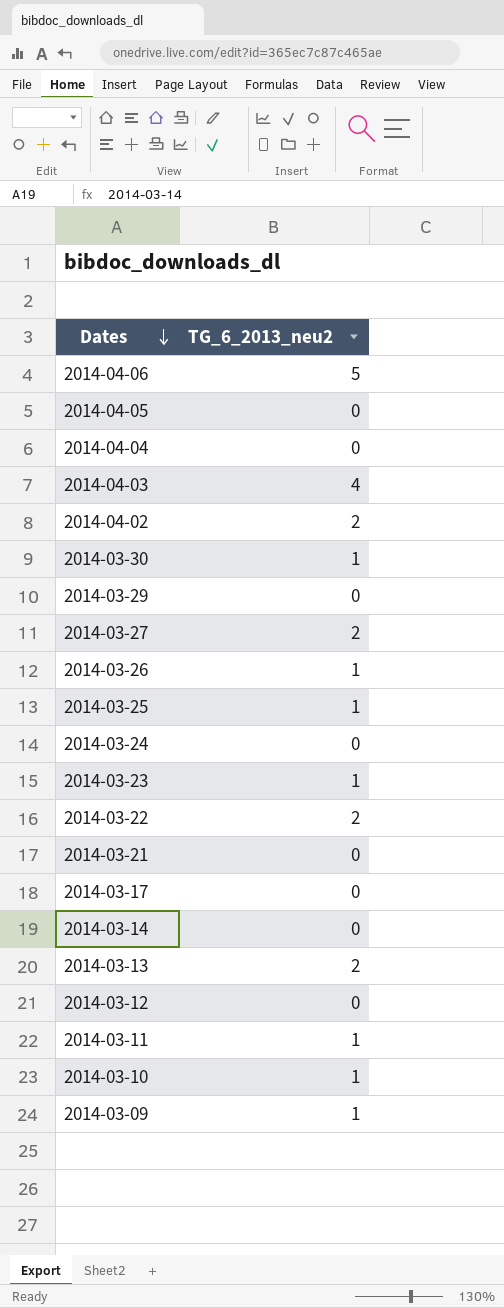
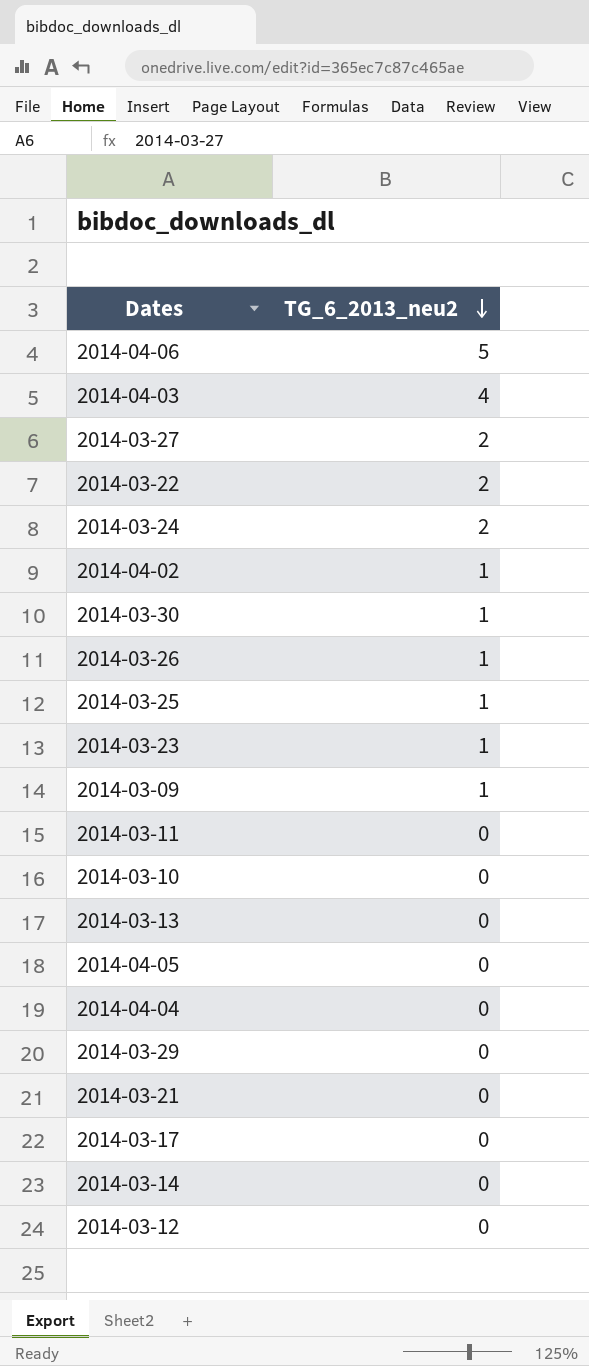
row order: Dates descending -> TG_6_2013_neu2 descending
2014-03-24 | TG_6_2013_neu2: 0 -> 2
2014-04-02 | TG_6_2013_neu2: 2 -> 1
2014-03-11 | TG_6_2013_neu2: 1 -> 0
2014-03-10 | TG_6_2013_neu2: 1 -> 0
2014-03-13 | TG_6_2013_neu2: 2 -> 0

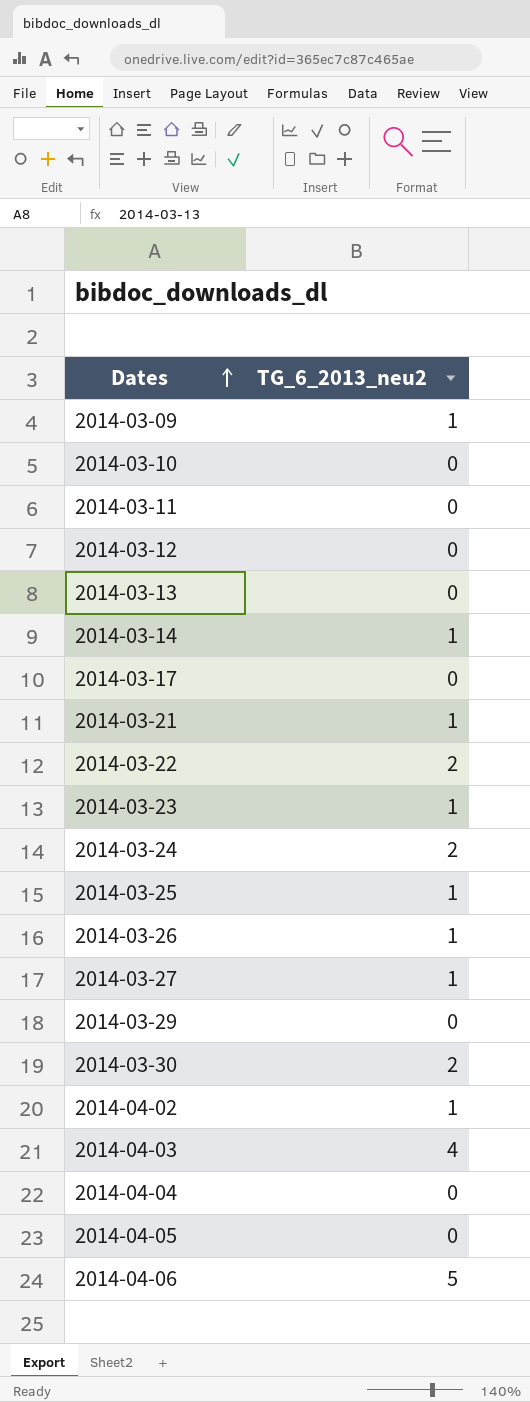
row order: TG_6_2013_neu2 descending -> Dates ascending
2014-03-14 | TG_6_2013_neu2: 0 -> 1
2014-03-21 | TG_6_2013_neu2: 0 -> 1
2014-03-27 | TG_6_2013_neu2: 2 -> 1
2014-03-30 | TG_6_2013_neu2: 1 -> 2

